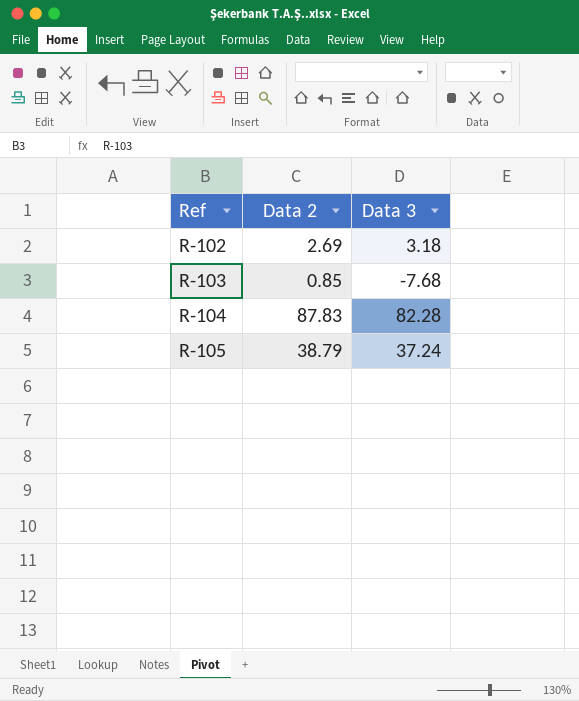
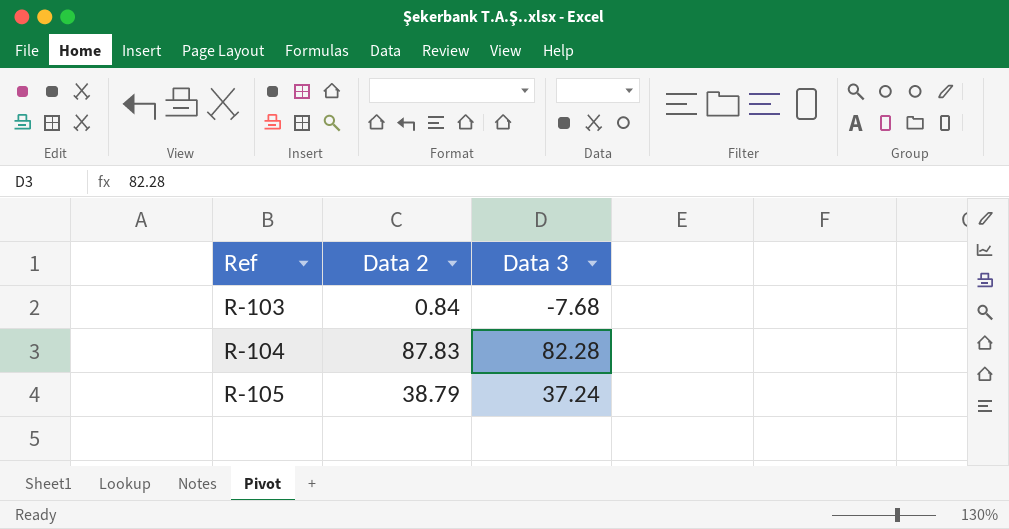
row R-102: 2.69 | 3.18 -> none
R-103 | Data 2: 0.85 -> 0.84

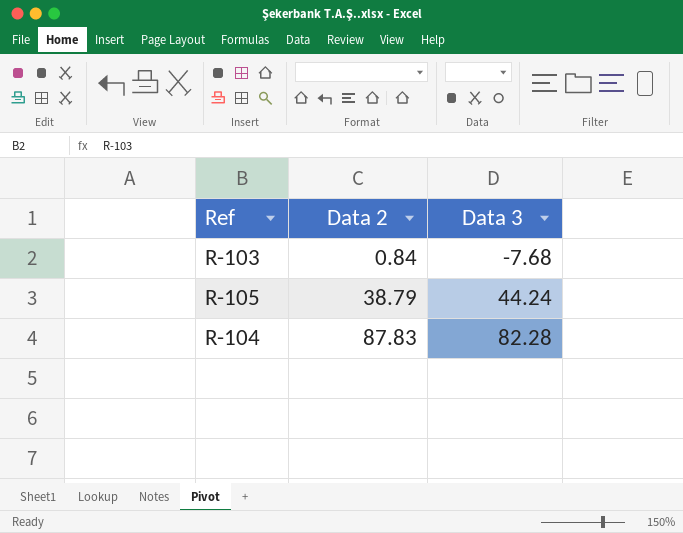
row order: Ref ascending -> Data 2 ascending
R-105 | Data 3: 37.24 -> 44.24

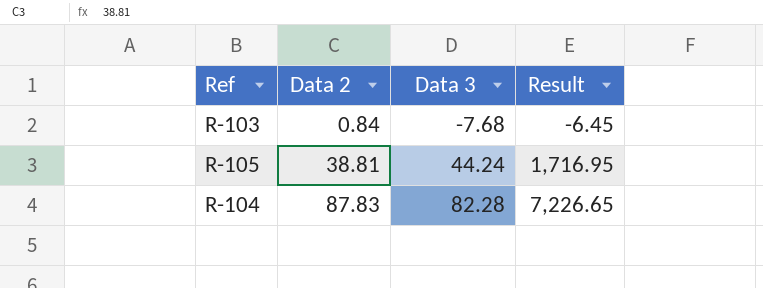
column Result | formula: none -> [Data 2] * [Data 3]
R-105 | Data 2: 38.79 -> 38.81

